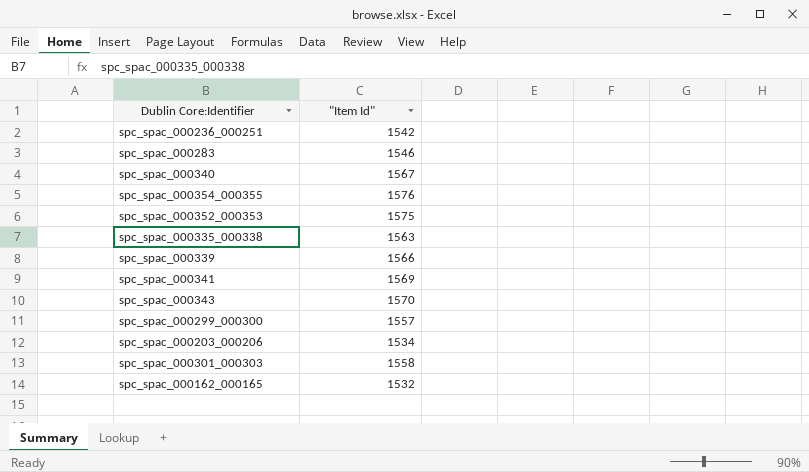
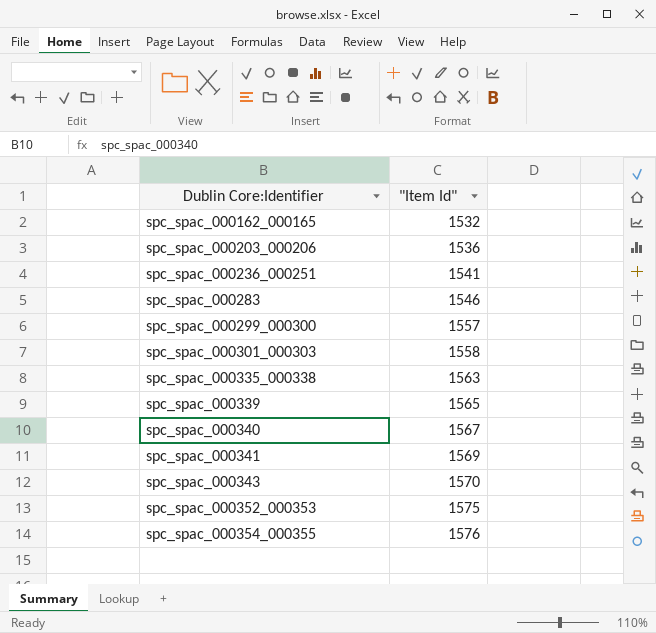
row order: none -> Dublin Core:Identifier ascending
spc_spac_000203_000206 | "Item Id": 1534 -> 1536
spc_spac_000236_000251 | "Item Id": 1542 -> 1541
spc_spac_000339 | "Item Id": 1566 -> 1565

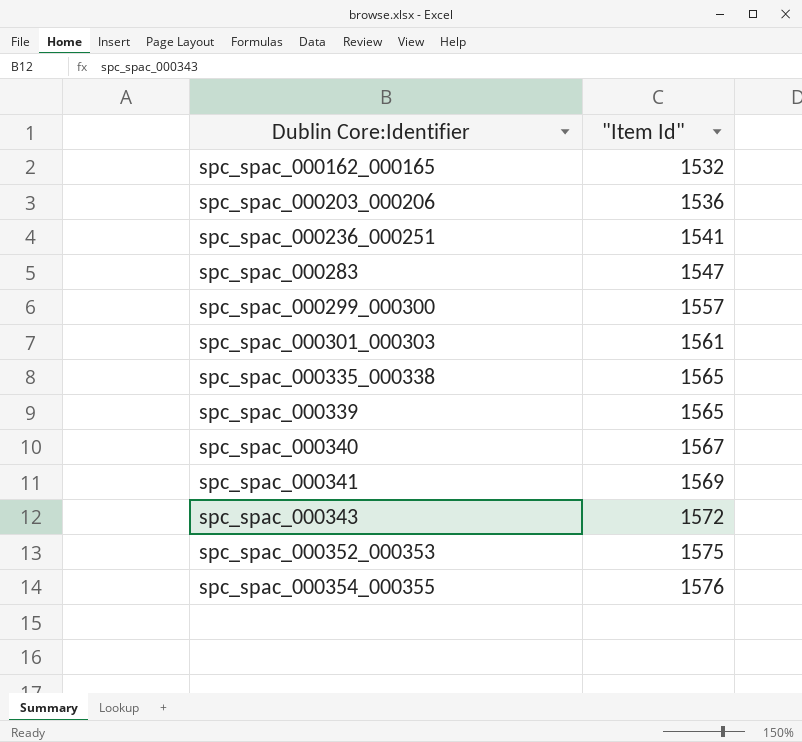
spc_spac_000283 | "Item Id": 1546 -> 1547
spc_spac_000301_000303 | "Item Id": 1558 -> 1561
spc_spac_000335_000338 | "Item Id": 1563 -> 1565
spc_spac_000343 | "Item Id": 1570 -> 1572

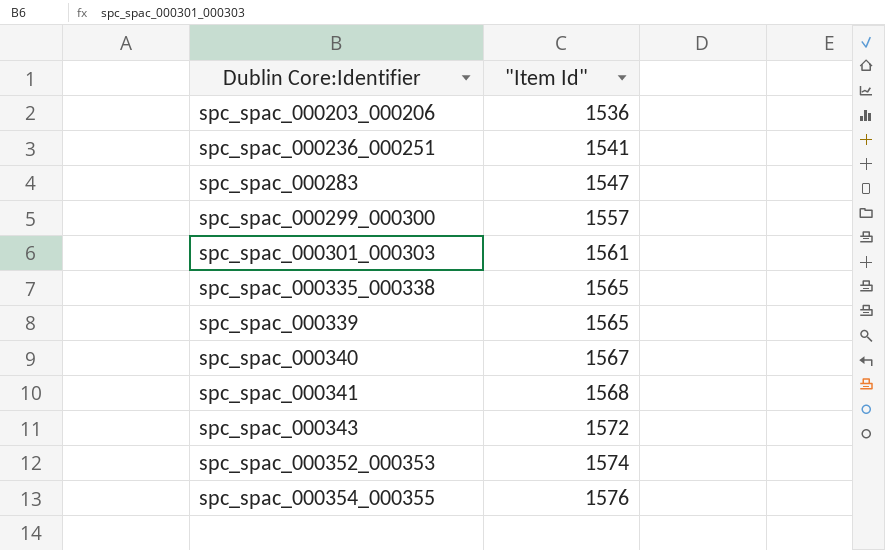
row spc_spac_000162_000165: 1532 -> none
spc_spac_000341 | "Item Id": 1569 -> 1568
spc_spac_000352_000353 | "Item Id": 1575 -> 1574

